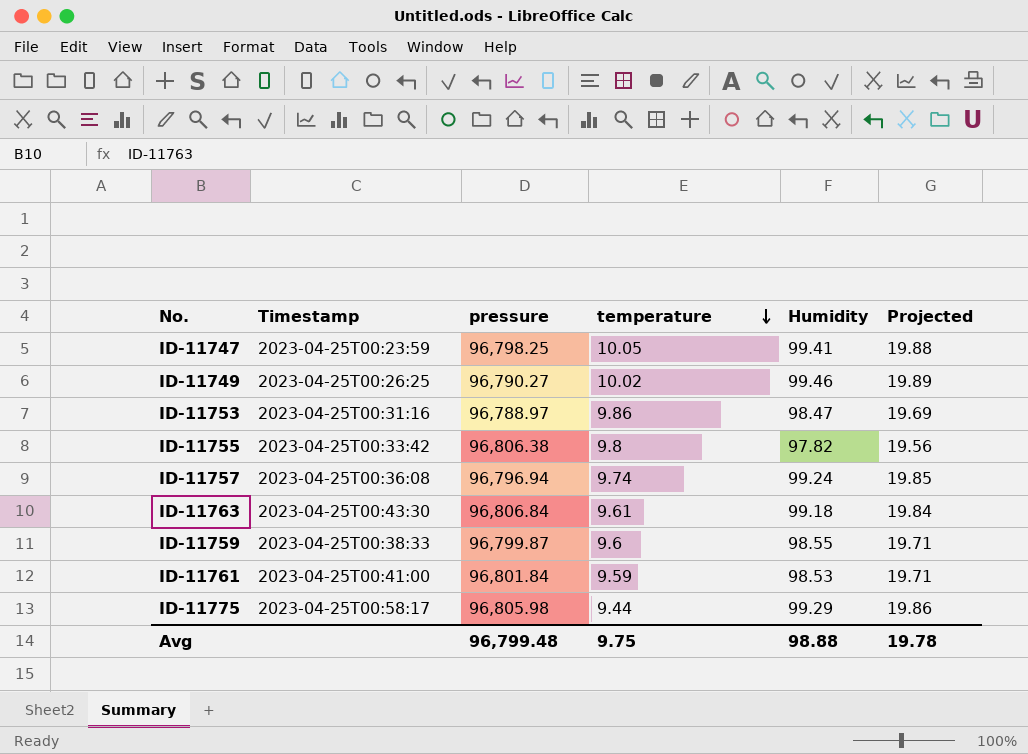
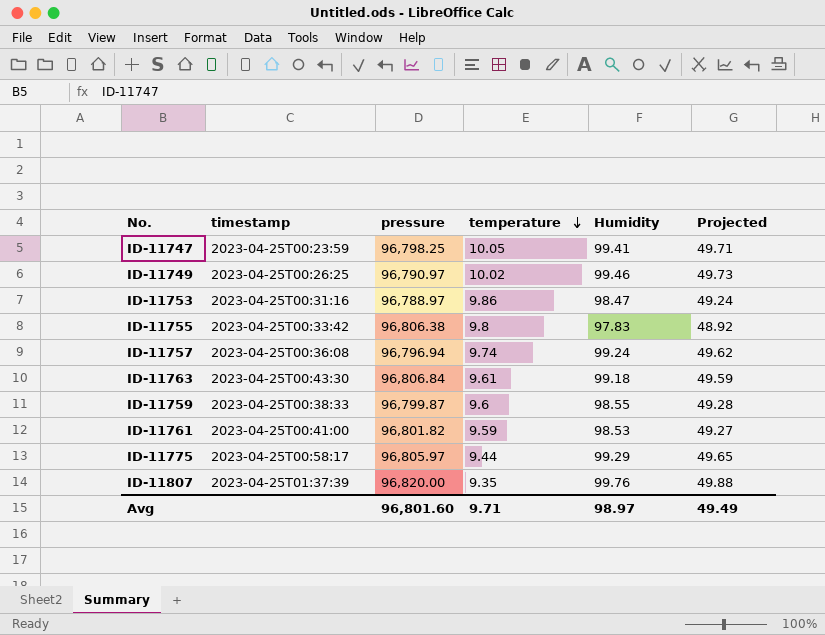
column name: Timestamp -> timestamp
column Projected | formula: [Humidity] * 0.2 -> [Humidity] * 0.5
ID-11749 | pressure: 96,790.27 -> 96,790.97
ID-11755 | Humidity: 97.82 -> 97.83
ID-11761 | pressure: 96,801.84 -> 96,801.82
ID-11775 | pressure: 96,805.98 -> 96,805.97
row ID-11807: none -> 2023-04-25T01:37:39 | 96,820.00 | 9.35 | 99.76 | 49.88
Avg | pressure: 96,799.48 -> 96,801.60
Avg | temperature: 9.75 -> 9.71
Avg | Humidity: 98.88 -> 98.97
Avg | Projected: 19.78 -> 49.49

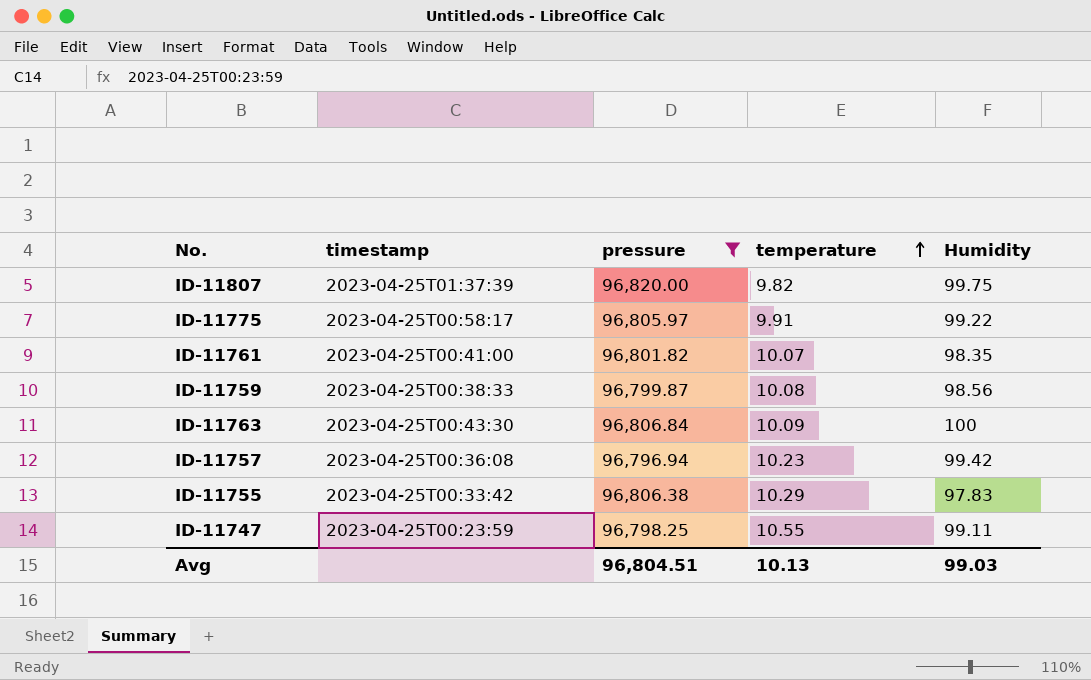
filter: none -> pressure >= 96,796.94
row order: temperature descending -> temperature ascending
column Projected | formula: [Humidity] * 0.5 -> none
ID-11807 | temperature: 9.35 -> 9.82
ID-11807 | Humidity: 99.76 -> 99.75
ID-11775 | temperature: 9.44 -> 9.91
ID-11775 | Humidity: 99.29 -> 99.22
ID-11761 | temperature: 9.59 -> 10.07
ID-11761 | Humidity: 98.53 -> 98.35
ID-11759 | temperature: 9.6 -> 10.08
ID-11759 | Humidity: 98.55 -> 98.56
ID-11763 | temperature: 9.61 -> 10.09
ID-11763 | Humidity: 99.18 -> 100
ID-11757 | temperature: 9.74 -> 10.23
ID-11757 | Humidity: 99.24 -> 99.42
ID-11755 | temperature: 9.8 -> 10.29
ID-11747 | temperature: 10.05 -> 10.55
ID-11747 | Humidity: 99.41 -> 99.11
Avg | pressure: 96,801.60 -> 96,804.51
Avg | temperature: 9.71 -> 10.13
Avg | Humidity: 98.97 -> 99.03

